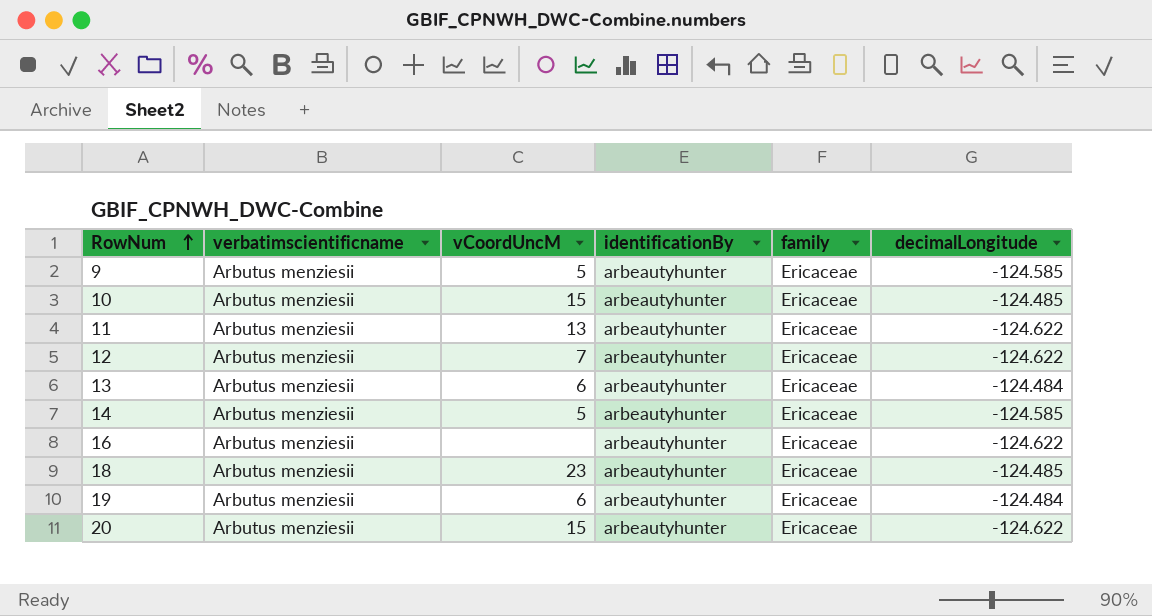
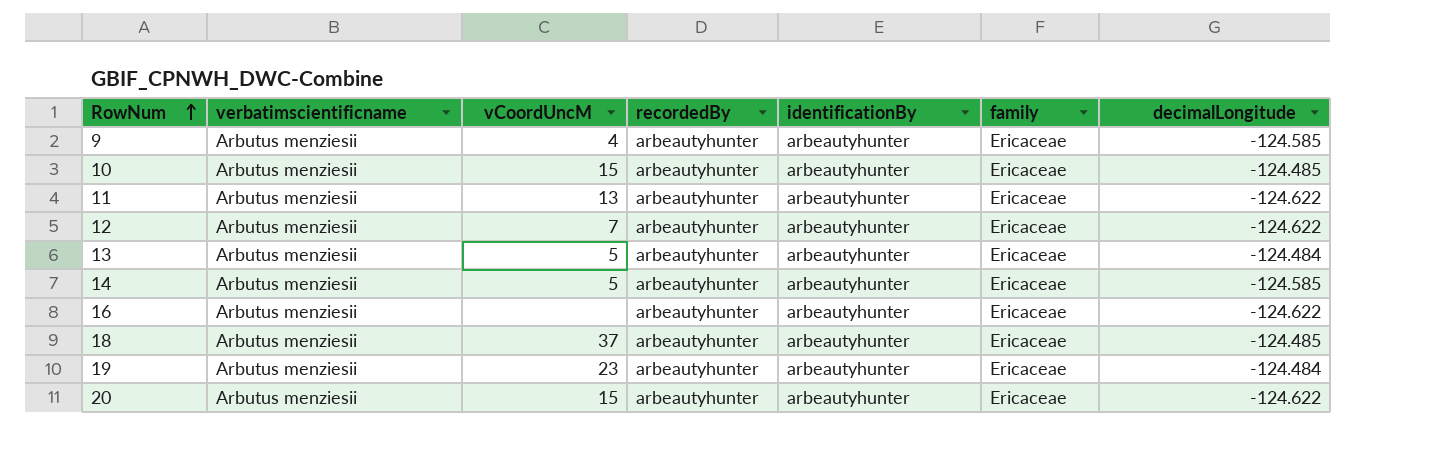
column recordedBy | position: none -> 4
9 | vCoordUncM: 5 -> 4
13 | vCoordUncM: 6 -> 5
18 | vCoordUncM: 23 -> 37
19 | vCoordUncM: 6 -> 23

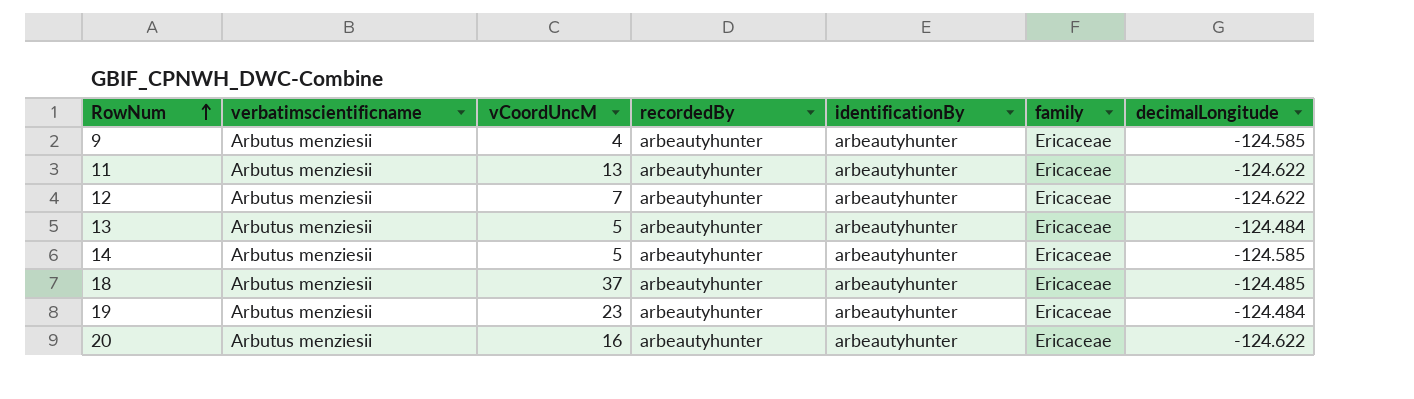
row 10: Arbutus menziesii | 15 | arbeautyhunter | arbeautyhunter | Ericaceae | -124.485 -> none
row 16: Arbutus menziesii | none | arbeautyhunter | arbeautyhunter | Ericaceae | -124.622 -> none
20 | vCoordUncM: 15 -> 16

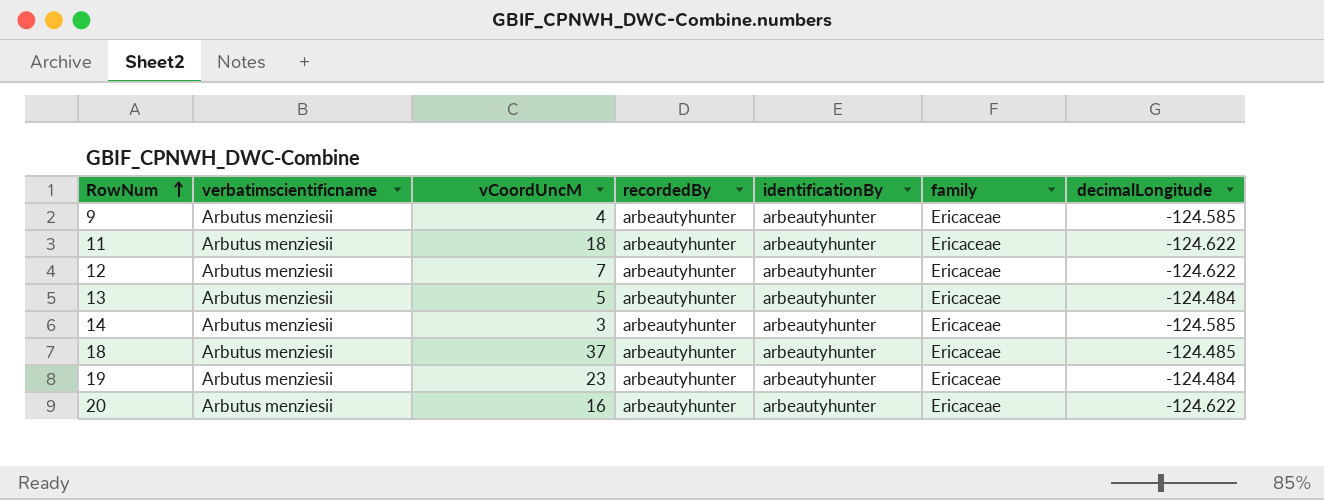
11 | vCoordUncM: 13 -> 18
14 | vCoordUncM: 5 -> 3

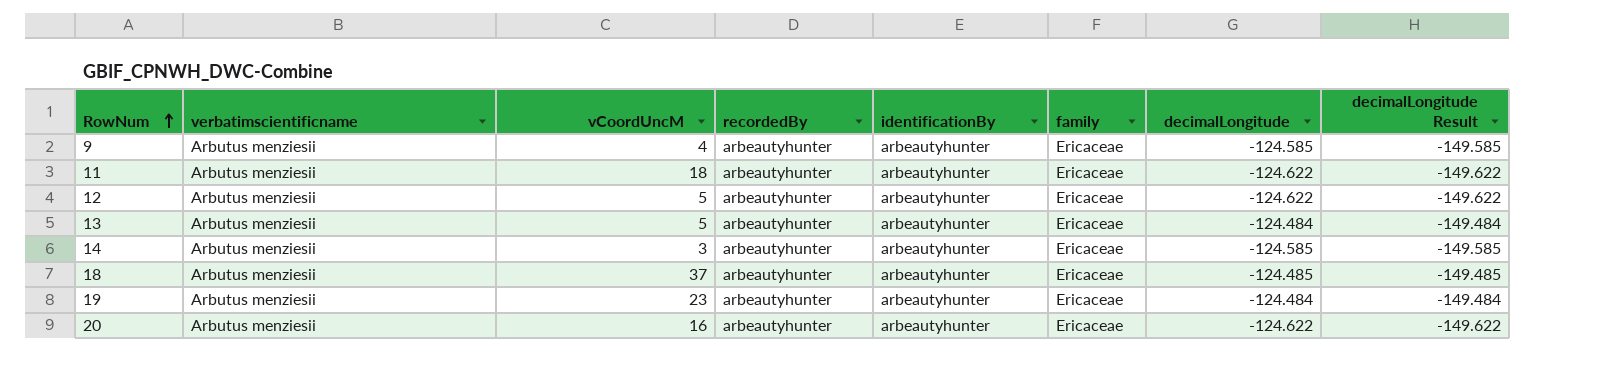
column decimalLongitude Result | formula: none -> [decimalLongitude] - 25
12 | vCoordUncM: 7 -> 5

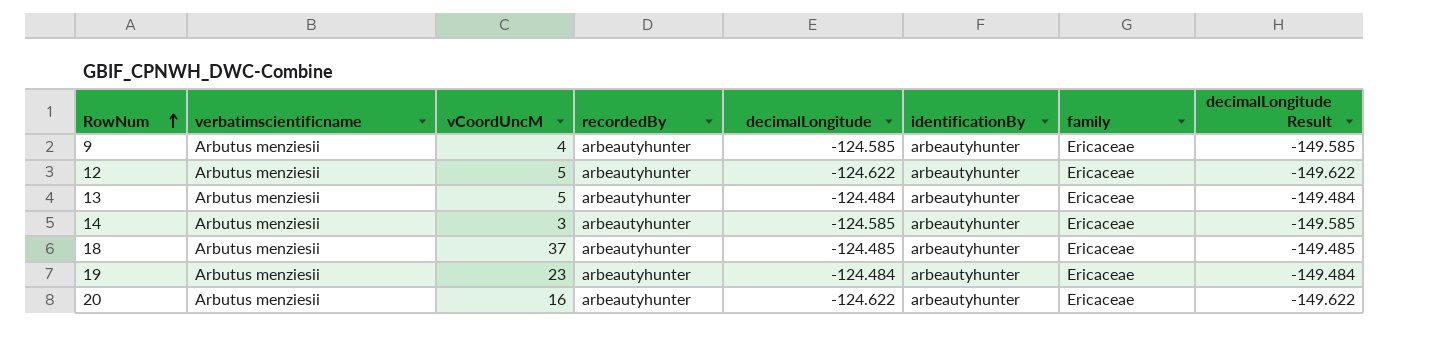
column decimalLongitude | position: 7 -> 5
row 11: Arbutus menziesii | 18 | arbeautyhunter | arbeautyhunter | Ericaceae | -124.622 | -149.622 -> none

